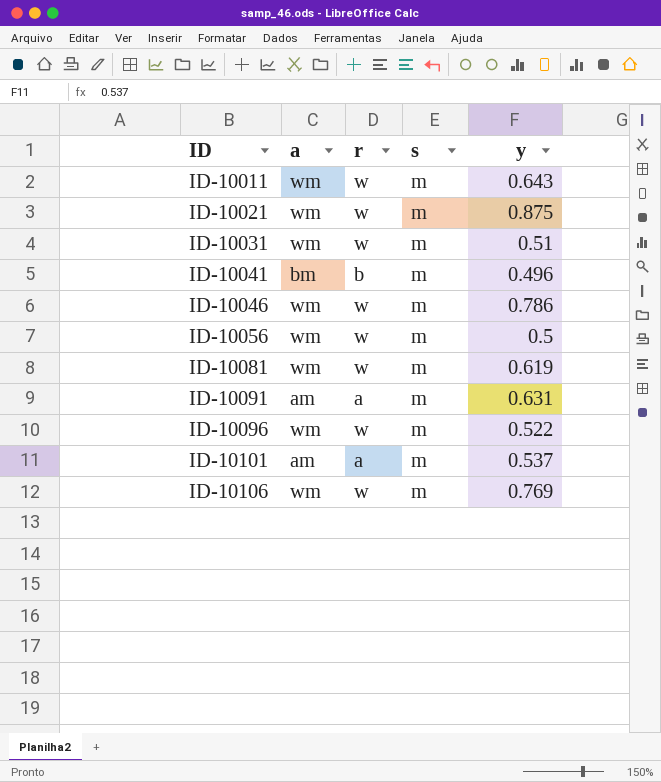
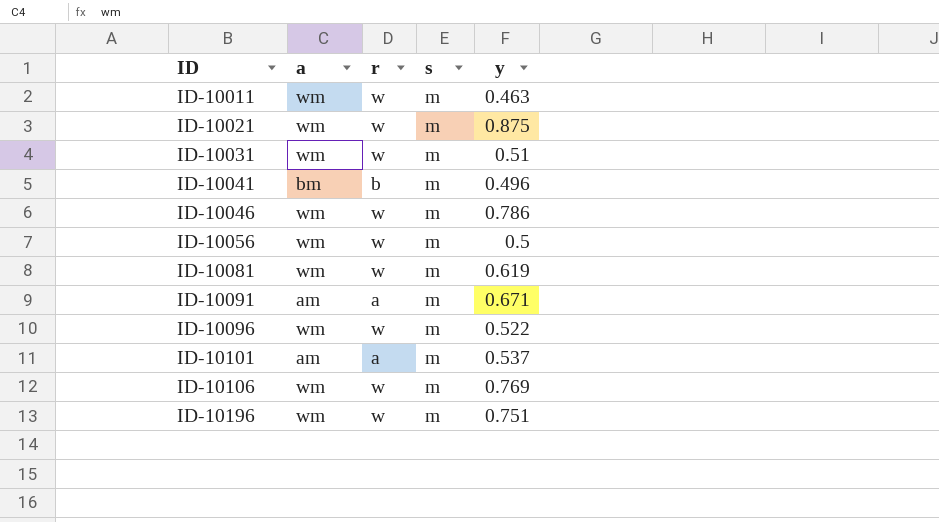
ID-10011 | y: 0.643 -> 0.463
ID-10091 | y: 0.631 -> 0.671
row ID-10196: none -> wm | w | m | 0.751

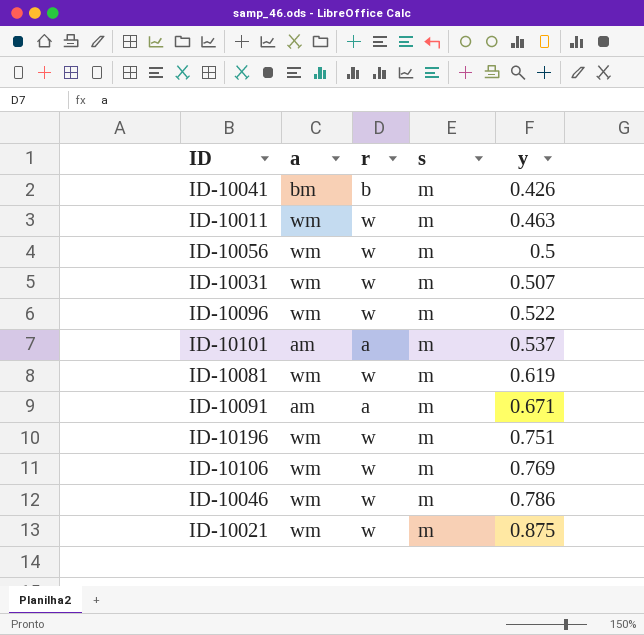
row order: ID ascending -> y ascending
ID-10041 | y: 0.496 -> 0.426
ID-10031 | y: 0.51 -> 0.507

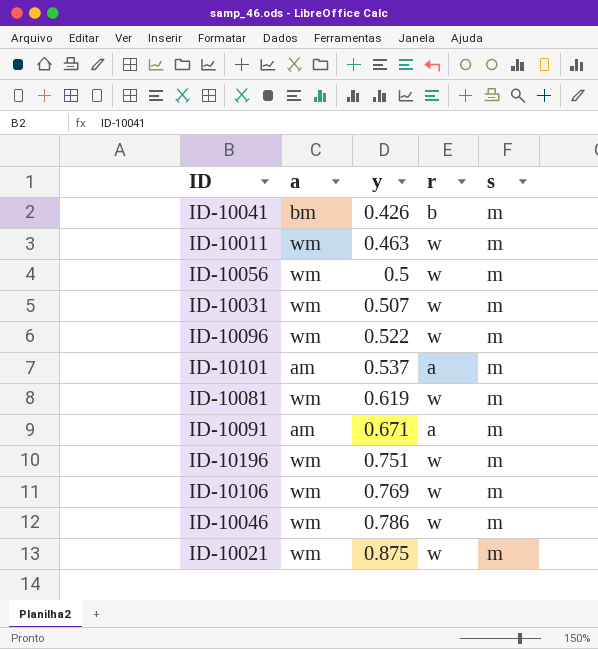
column y | position: 5 -> 3

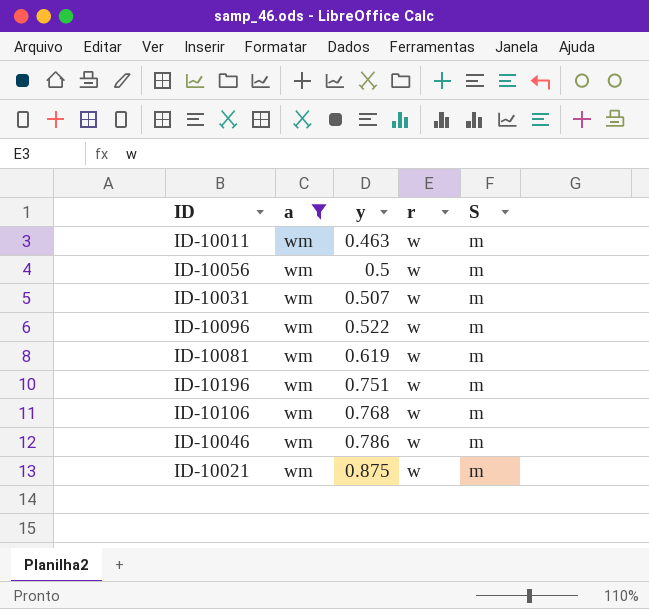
filter: none -> a = wm
column name: s -> S
ID-10106 | y: 0.769 -> 0.768

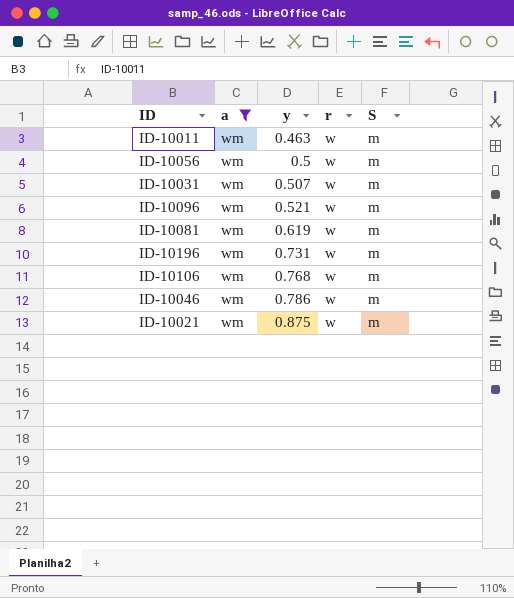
ID-10096 | y: 0.522 -> 0.521
ID-10196 | y: 0.751 -> 0.731

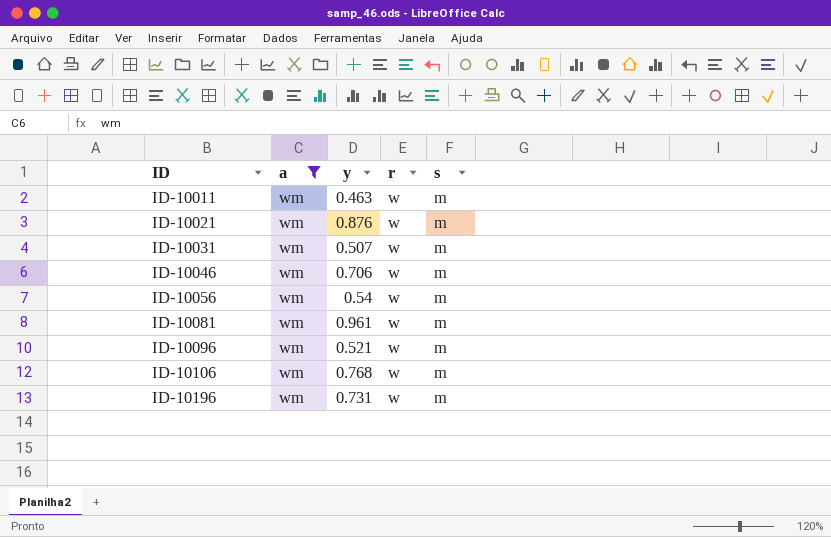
row order: y ascending -> ID ascending
column name: S -> s
ID-10021 | y: 0.875 -> 0.876
ID-10046 | y: 0.786 -> 0.706
ID-10056 | y: 0.5 -> 0.54
ID-10081 | y: 0.619 -> 0.961

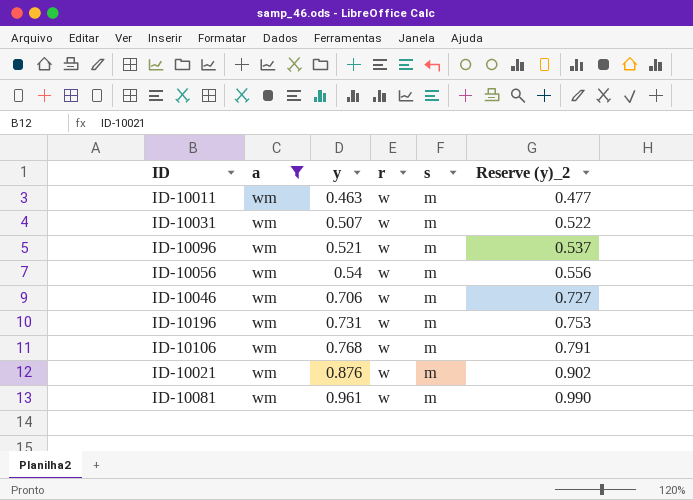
row order: ID ascending -> y ascending
column Reserve (y)_2 | formula: none -> [y] * 1.03

